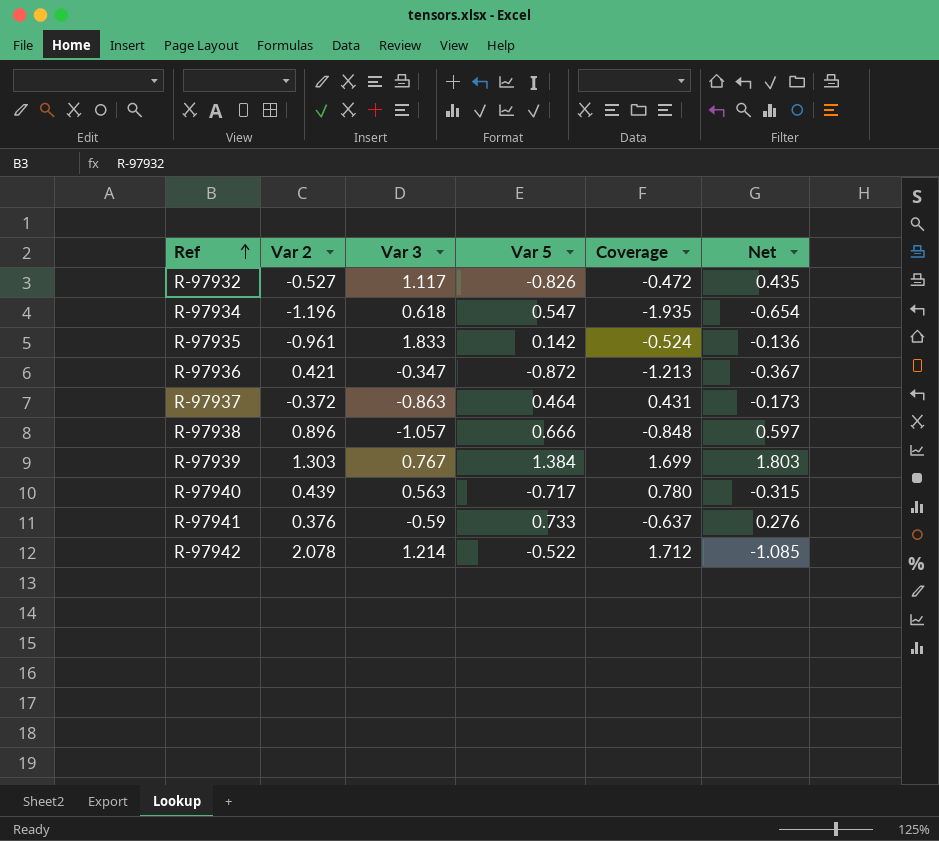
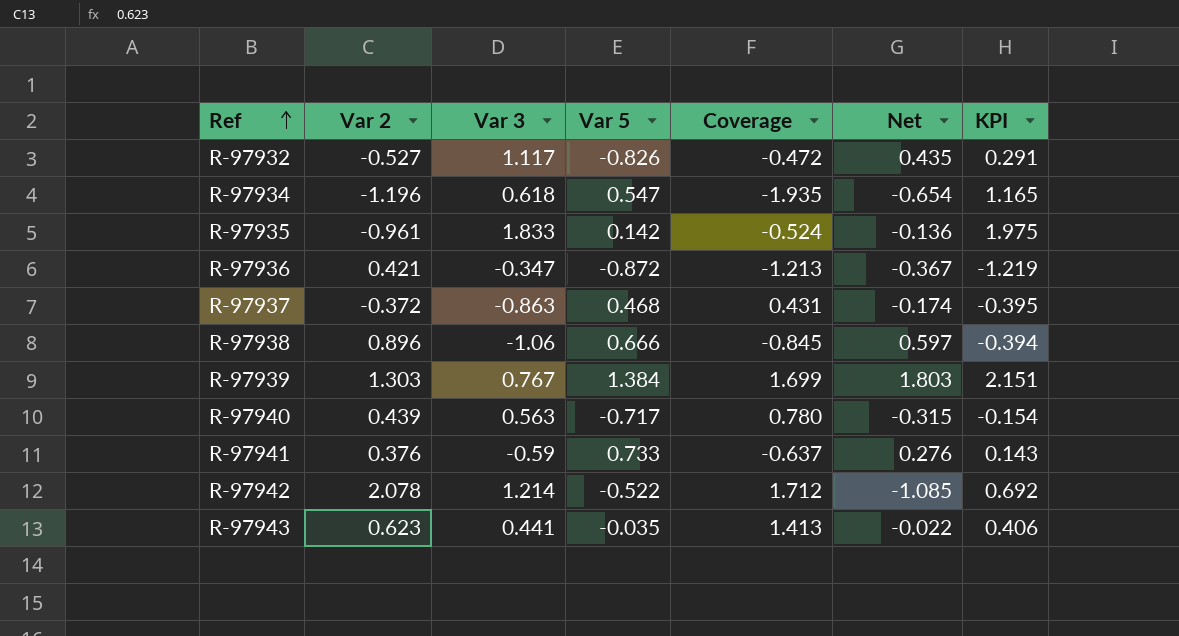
column KPI | formula: none -> [Var 3] + [Var 5]
R-97937 | Var 5: 0.464 -> 0.468
R-97937 | Net: -0.173 -> -0.174
R-97938 | Var 3: -1.057 -> -1.06
R-97938 | Coverage: -0.848 -> -0.845
row R-97943: none -> 0.623 | 0.441 | -0.035 | 1.413 | -0.022 | 0.406

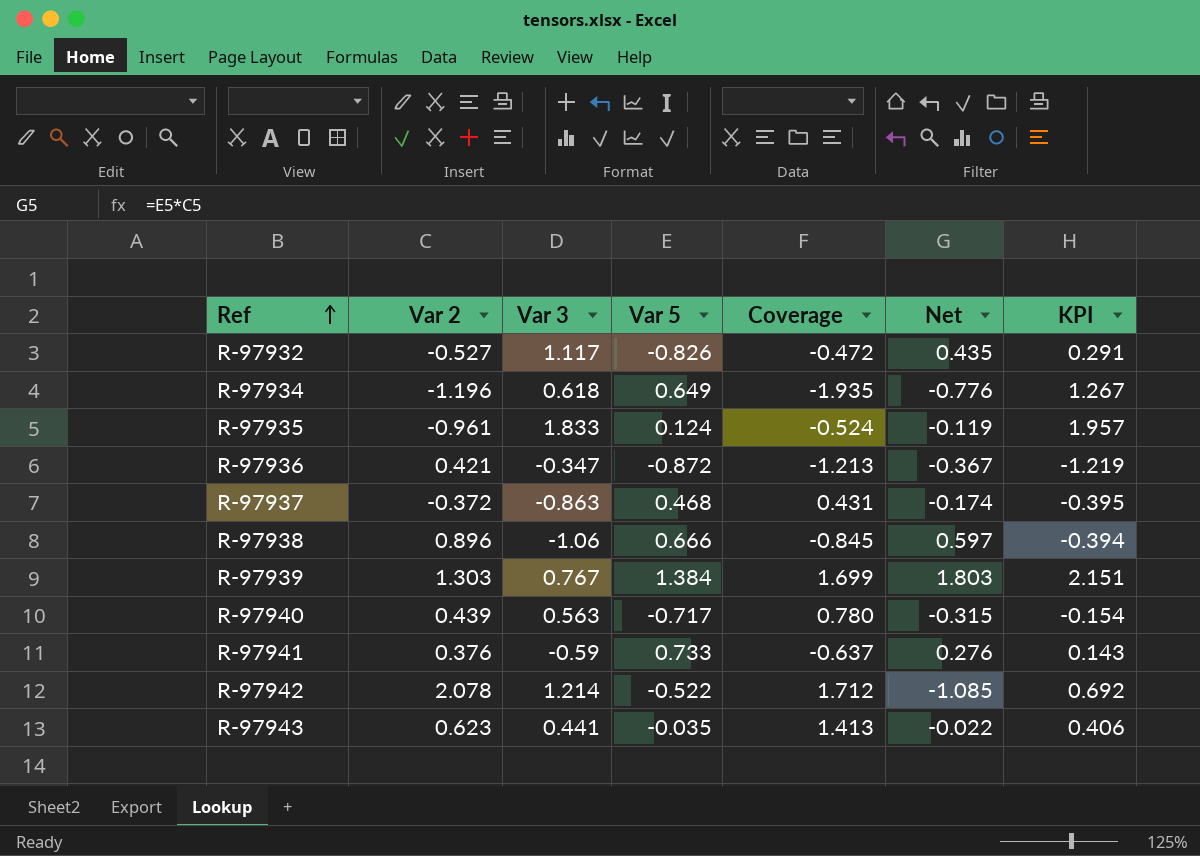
R-97934 | Var 5: 0.547 -> 0.649
R-97934 | Net: -0.654 -> -0.776
R-97934 | KPI: 1.165 -> 1.267
R-97935 | Var 5: 0.142 -> 0.124
R-97935 | Net: -0.136 -> -0.119
R-97935 | KPI: 1.975 -> 1.957

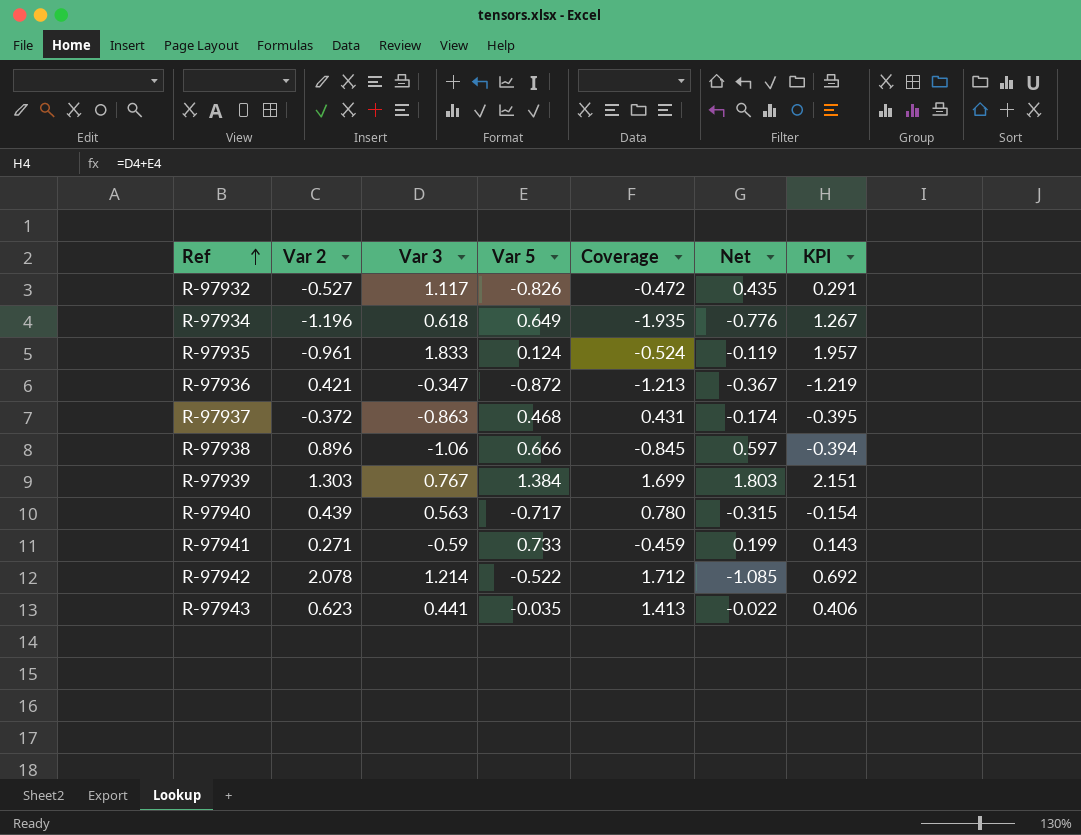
R-97941 | Var 2: 0.376 -> 0.271
R-97941 | Coverage: -0.637 -> -0.459
R-97941 | Net: 0.276 -> 0.199

